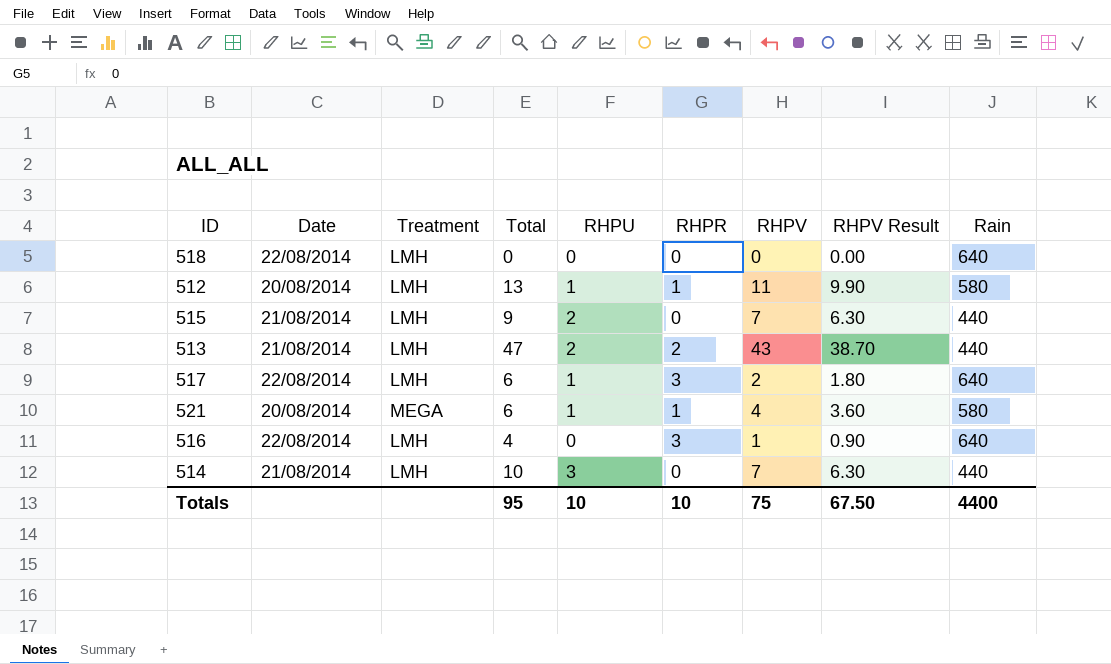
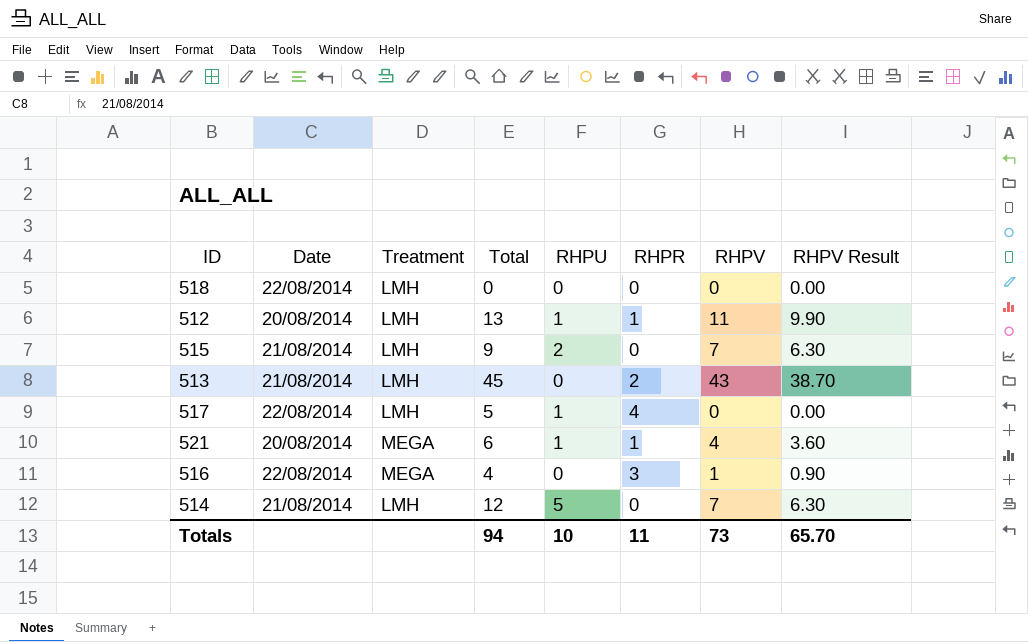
column Rain | position: 9 -> none
513 | Total: 47 -> 45
513 | RHPU: 2 -> 0
517 | Total: 6 -> 5
517 | RHPR: 3 -> 4
517 | RHPV: 2 -> 0
517 | RHPV Result: 1.80 -> 0.00
516 | Treatment: LMH -> MEGA
514 | Total: 10 -> 12
514 | RHPU: 3 -> 5
Totals | Total: 95 -> 94
Totals | RHPR: 10 -> 11
Totals | RHPV: 75 -> 73
Totals | RHPV Result: 67.50 -> 65.70

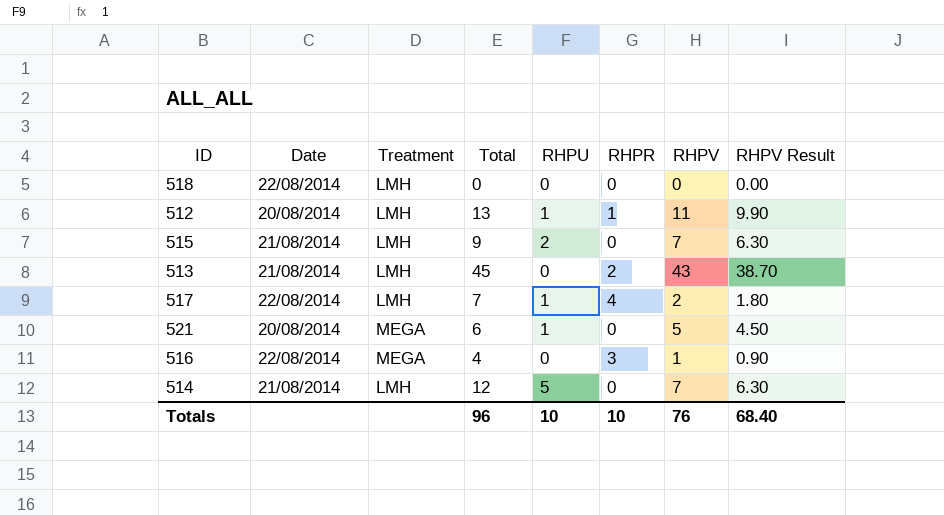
517 | Total: 5 -> 7
517 | RHPV: 0 -> 2
517 | RHPV Result: 0.00 -> 1.80
521 | RHPR: 1 -> 0
521 | RHPV: 4 -> 5
521 | RHPV Result: 3.60 -> 4.50
Totals | Total: 94 -> 96
Totals | RHPR: 11 -> 10
Totals | RHPV: 73 -> 76
Totals | RHPV Result: 65.70 -> 68.40

